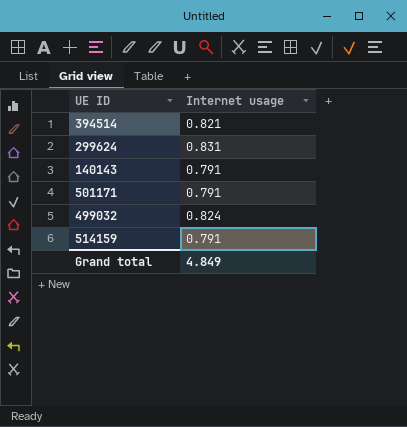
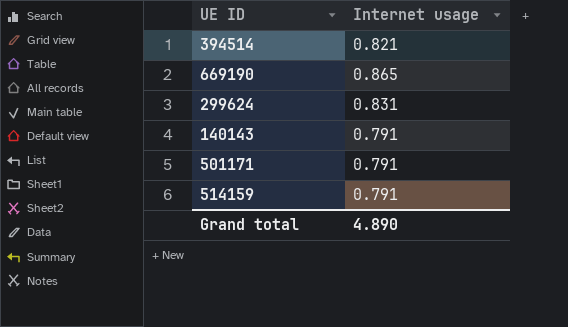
row 499032: 0.824 -> none
row 669190: none -> 0.865
Grand total | Internet usage: 4.849 -> 4.890

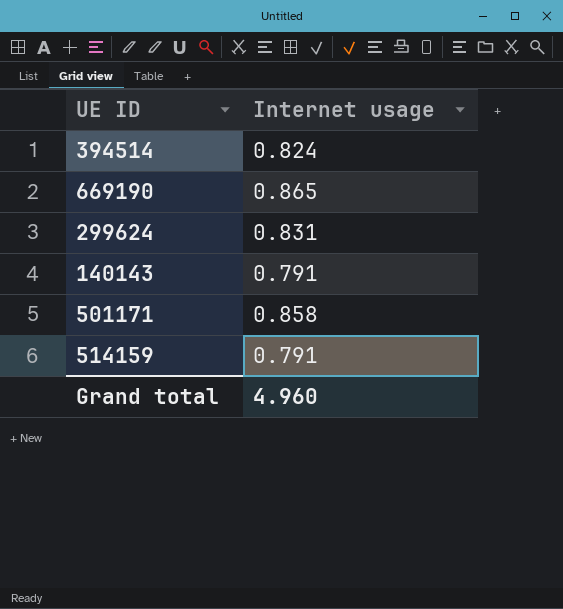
394514 | Internet usage: 0.821 -> 0.824
501171 | Internet usage: 0.791 -> 0.858
Grand total | Internet usage: 4.890 -> 4.960

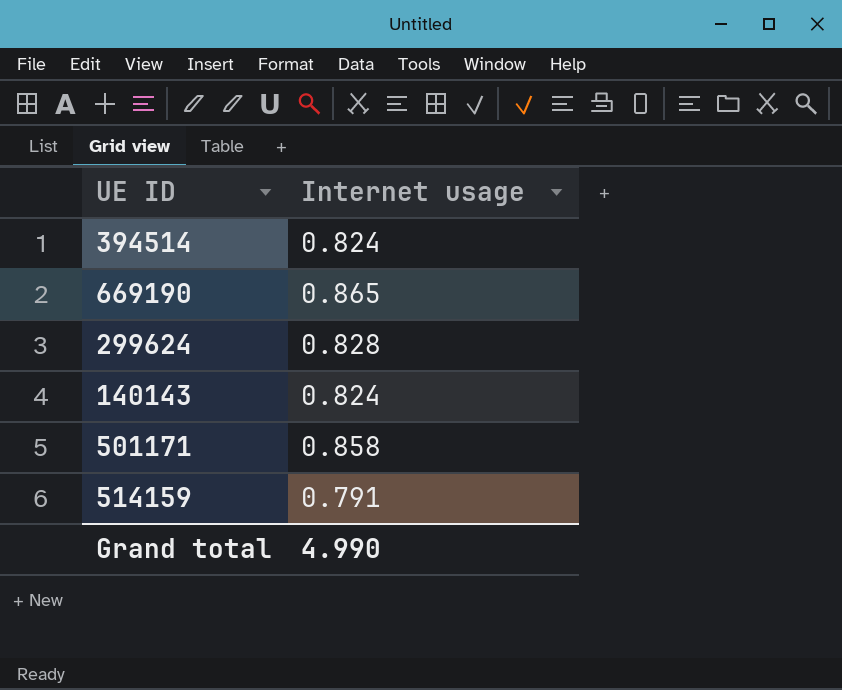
299624 | Internet usage: 0.831 -> 0.828
140143 | Internet usage: 0.791 -> 0.824
Grand total | Internet usage: 4.960 -> 4.990

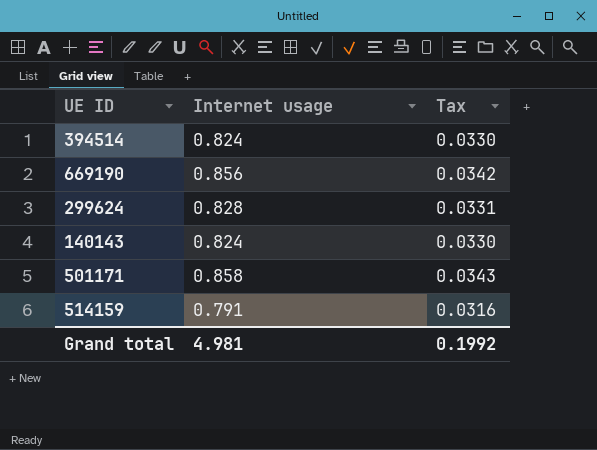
column Tax | formula: none -> [Internet usage] * 0.04
669190 | Internet usage: 0.865 -> 0.856
Grand total | Internet usage: 4.990 -> 4.981

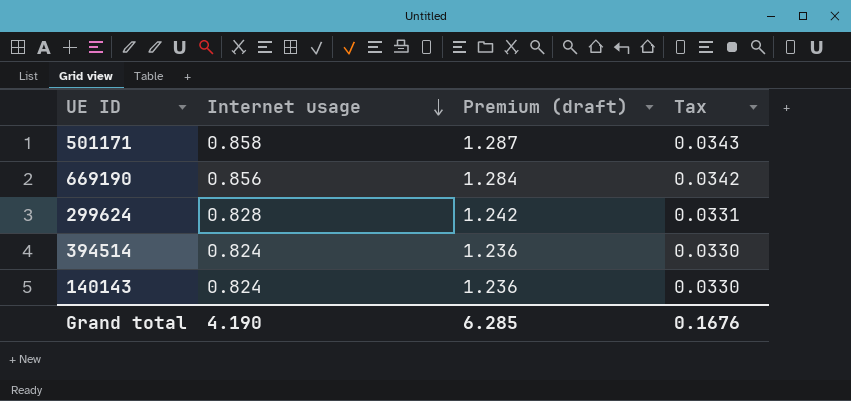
row order: none -> Internet usage descending
column Premium (draft) | formula: none -> [Internet usage] * 1.5
row 514159: 0.791 | 0.0316 -> none
Grand total | Internet usage: 4.981 -> 4.190
Grand total | Tax: 0.1992 -> 0.1676

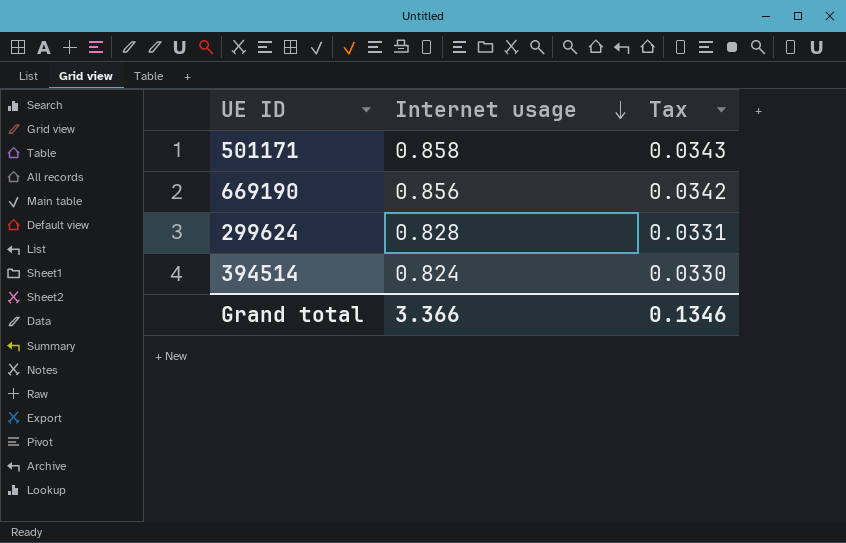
column Premium (draft) | formula: [Internet usage] * 1.5 -> none
row 140143: 0.824 | 1.236 | 0.0330 -> none
Grand total | Internet usage: 4.190 -> 3.366
Grand total | Tax: 0.1676 -> 0.1346

